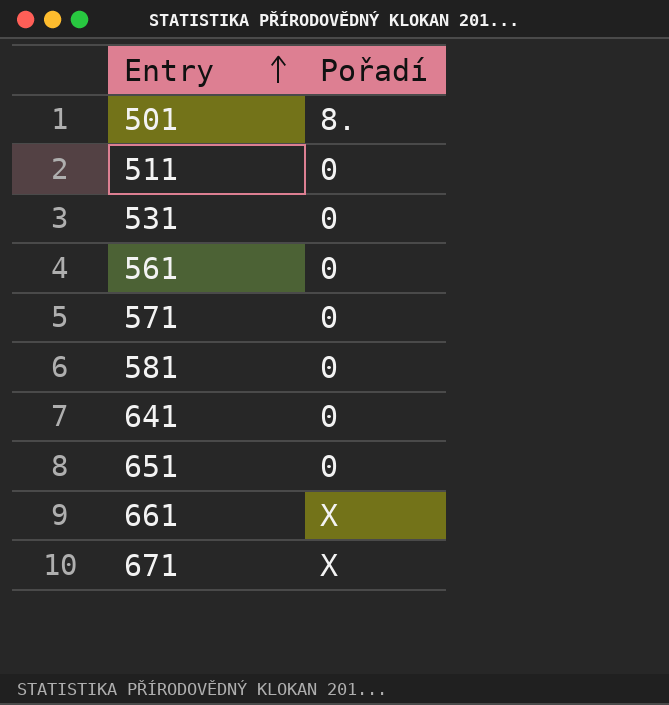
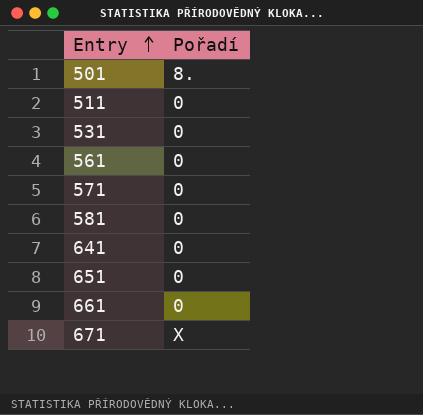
661 | Pořadí: X -> 0

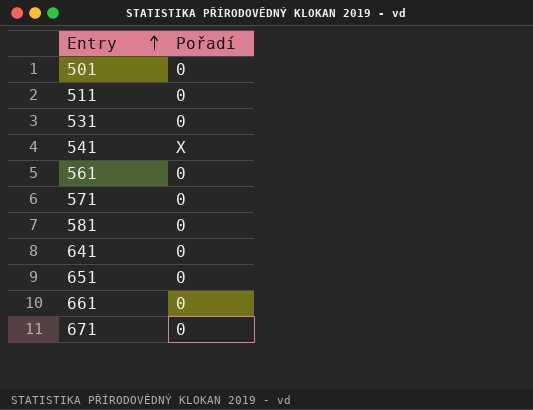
501 | Pořadí: 8. -> 0
row 541: none -> X
671 | Pořadí: X -> 0

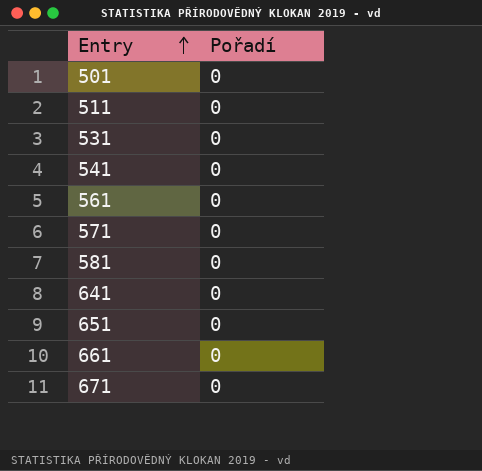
541 | Pořadí: X -> 0

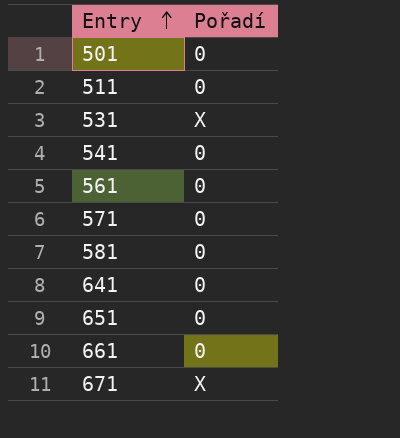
531 | Pořadí: 0 -> X
671 | Pořadí: 0 -> X

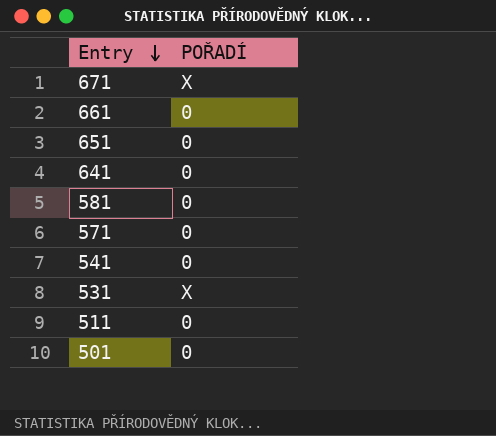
row order: Entry ascending -> Entry descending
column name: Pořadí -> POŘADÍ
row 561: 0 -> none

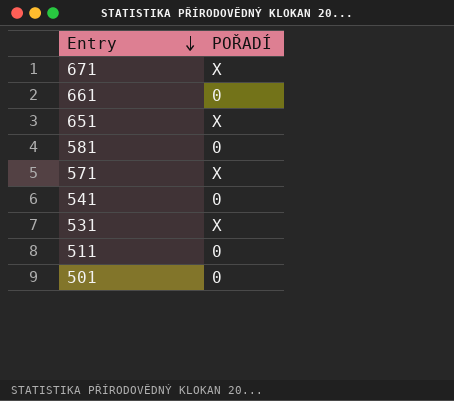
row 641: 0 -> none
651 | POŘADÍ: 0 -> X
571 | POŘADÍ: 0 -> X

